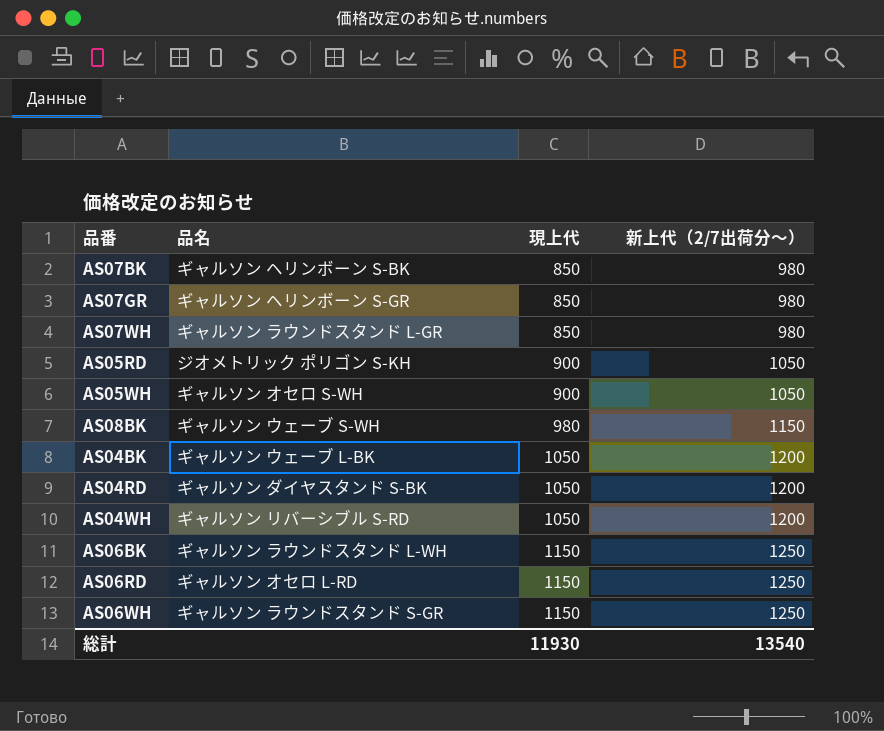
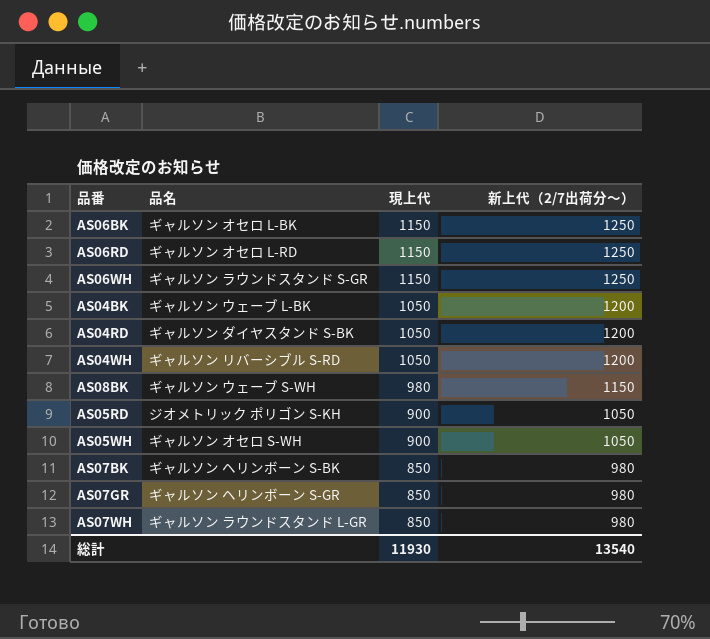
row order: 現上代 ascending -> 現上代 descending
AS06BK | 品名: ギャルソン ラウンドスタンド L-WH -> ギャルソン オセロ L-BK

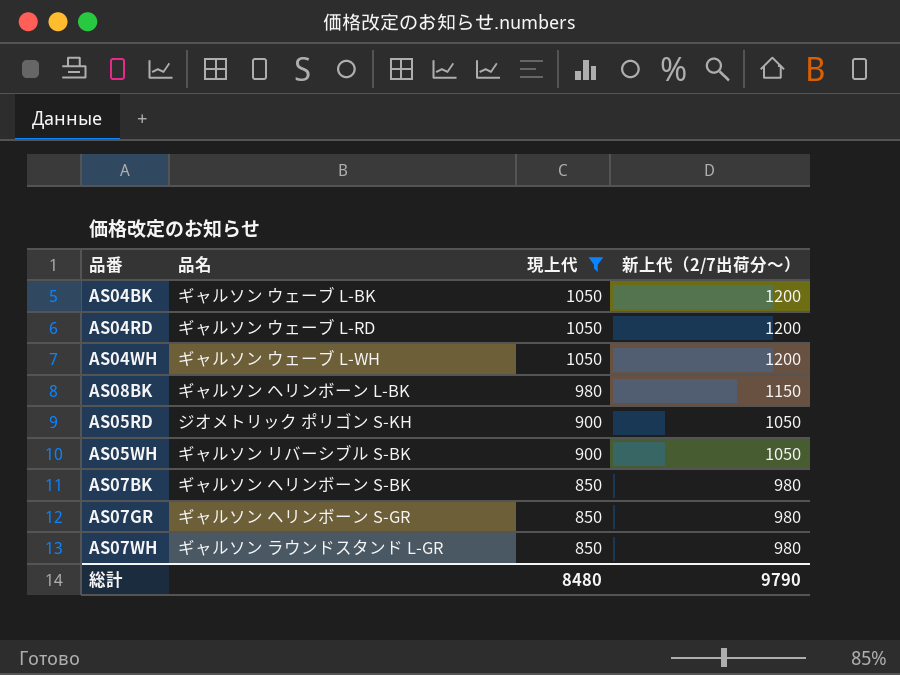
filter: none -> 現上代 != 1150
AS04RD | 品名: ギャルソン ダイヤスタンド S-BK -> ギャルソン ウェーブ L-RD
AS04WH | 品名: ギャルソン リバーシブル S-RD -> ギャルソン ウェーブ L-WH
AS08BK | 品名: ギャルソン ウェーブ S-WH -> ギャルソン ヘリンボーン L-BK
AS05WH | 品名: ギャルソン オセロ S-WH -> ギャルソン リバーシブル S-BK
総計 | 現上代: 11930 -> 8480
総計 | 新上代（2/7出荷分～）: 13540 -> 9790

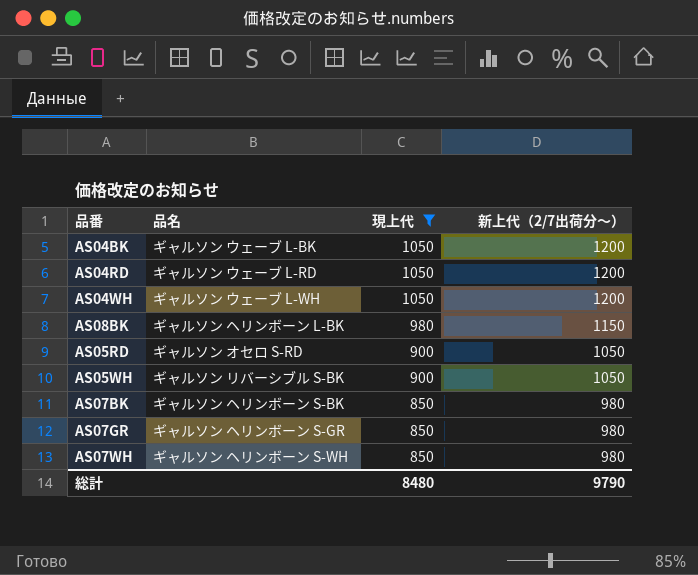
AS05RD | 品名: ジオメトリック ポリゴン S-KH -> ギャルソン オセロ S-RD
AS07WH | 品名: ギャルソン ラウンドスタンド L-GR -> ギャルソン ヘリンボーン S-WH

